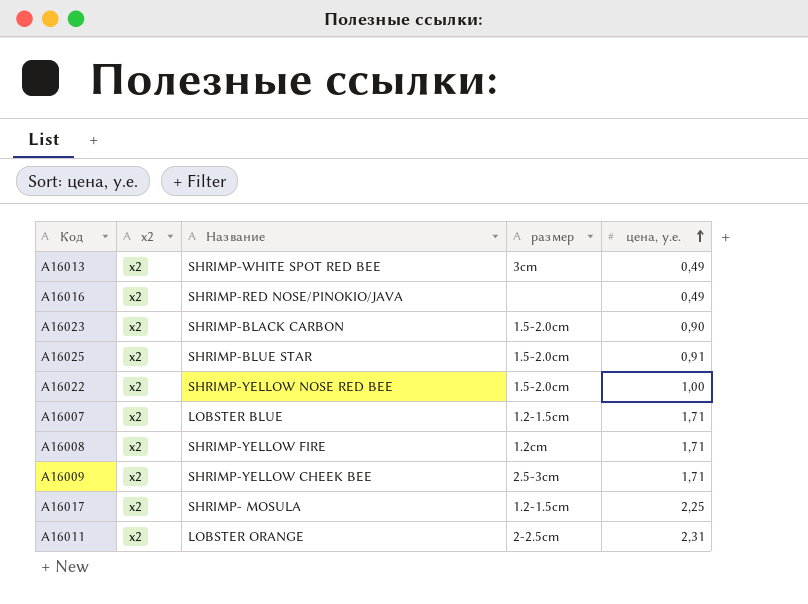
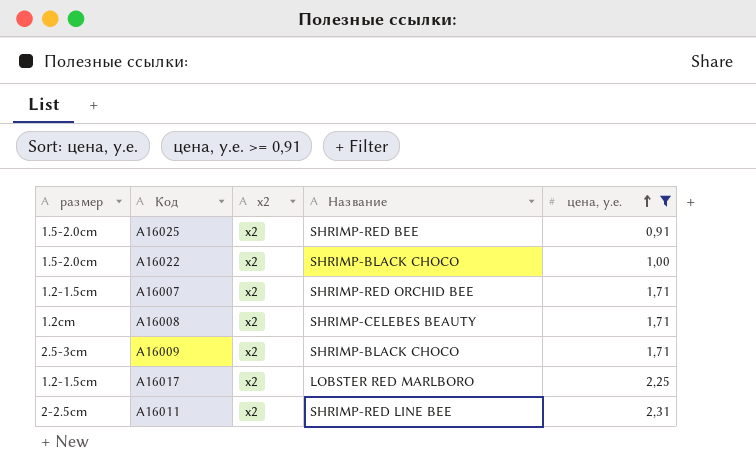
filter: none -> цена, у.е. >= 0,91
column размер | position: 4 -> 1
A16025 | Название: SHRIMP-BLUE STAR -> SHRIMP-RED BEE
A16022 | Название: SHRIMP-YELLOW NOSE RED BEE -> SHRIMP-BLACK CHOCO
A16007 | Название: LOBSTER BLUE -> SHRIMP-RED ORCHID BEE
A16008 | Название: SHRIMP-YELLOW FIRE -> SHRIMP-CELEBES BEAUTY
A16009 | Название: SHRIMP-YELLOW CHEEK BEE -> SHRIMP-BLACK CHOCO
A16017 | Название: SHRIMP- MOSULA -> LOBSTER RED MARLBORO
A16011 | Название: LOBSTER ORANGE -> SHRIMP-RED LINE BEE

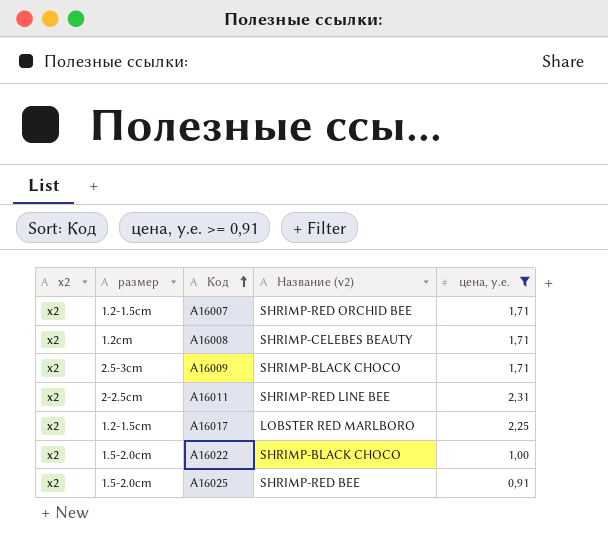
row order: цена, у.е. ascending -> Код ascending
column х2 | position: 3 -> 1
column name: Название -> Название (v2)

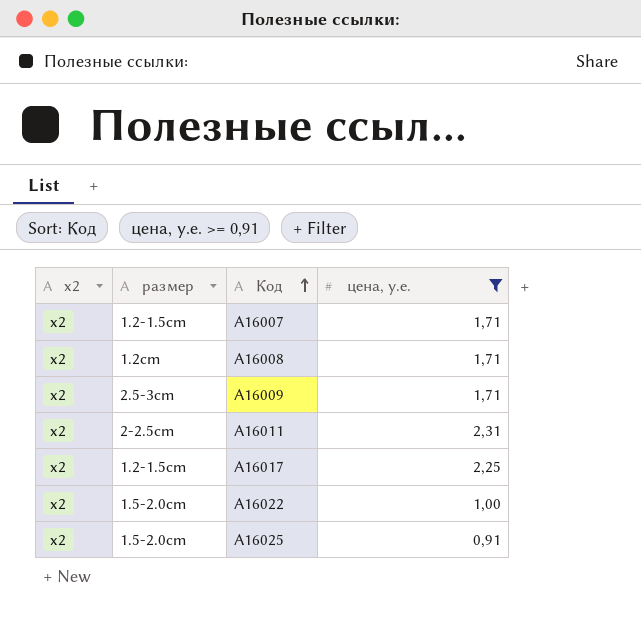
column Название (v2) | position: 4 -> none

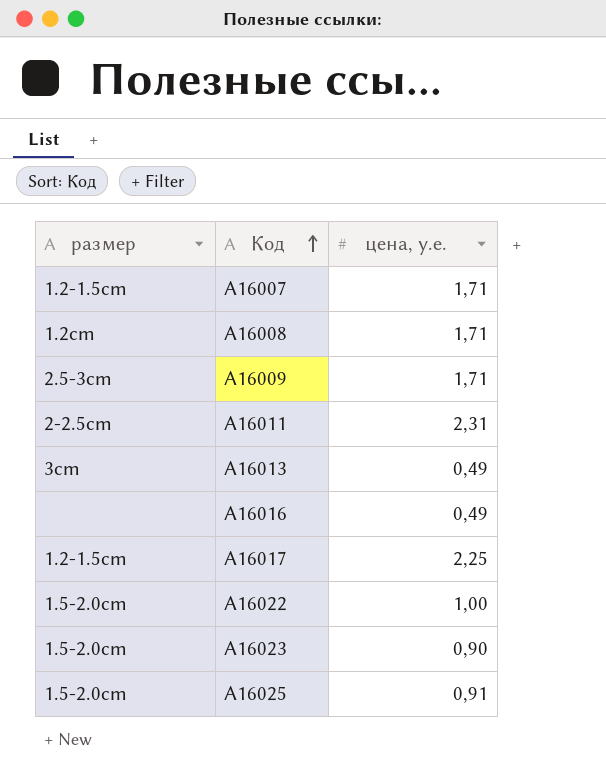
filter: цена, у.е. >= 0,91 -> none
column х2 | position: 1 -> none

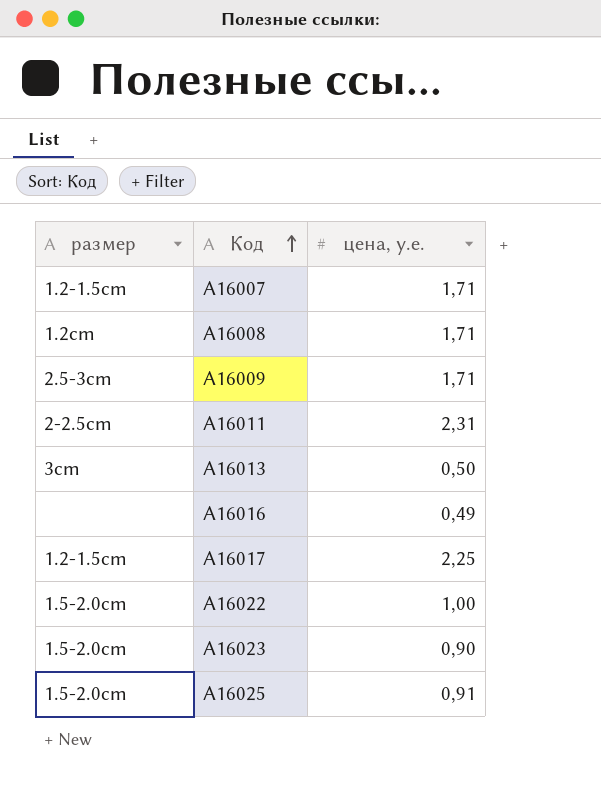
A16013 | цена, у.е.: 0,49 -> 0,50

